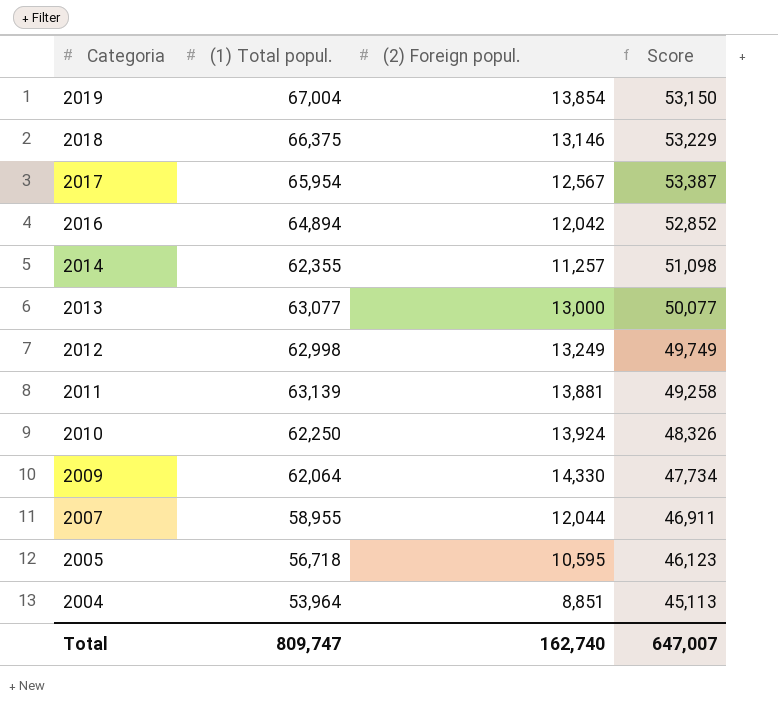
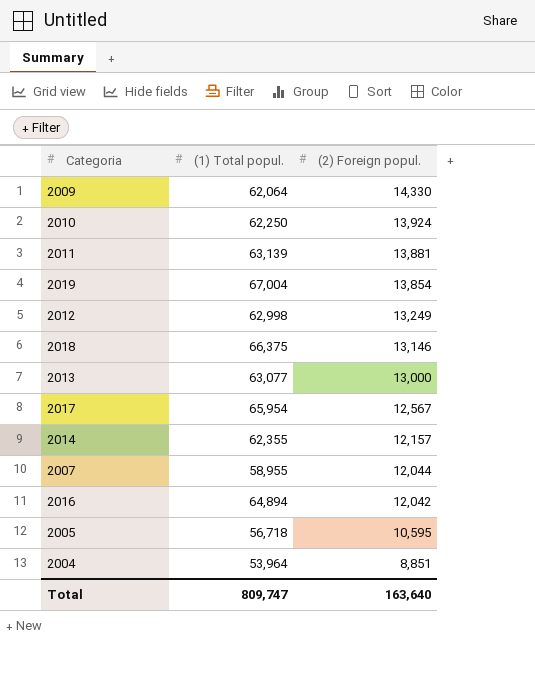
row order: Categoria descending -> (2) Foreign popul. descending
column Score | formula: [(1) Total popul.] - [(2) Foreign popul.] -> none
2014 | (2) Foreign popul.: 11,257 -> 12,157
Total | (2) Foreign popul.: 162,740 -> 163,640

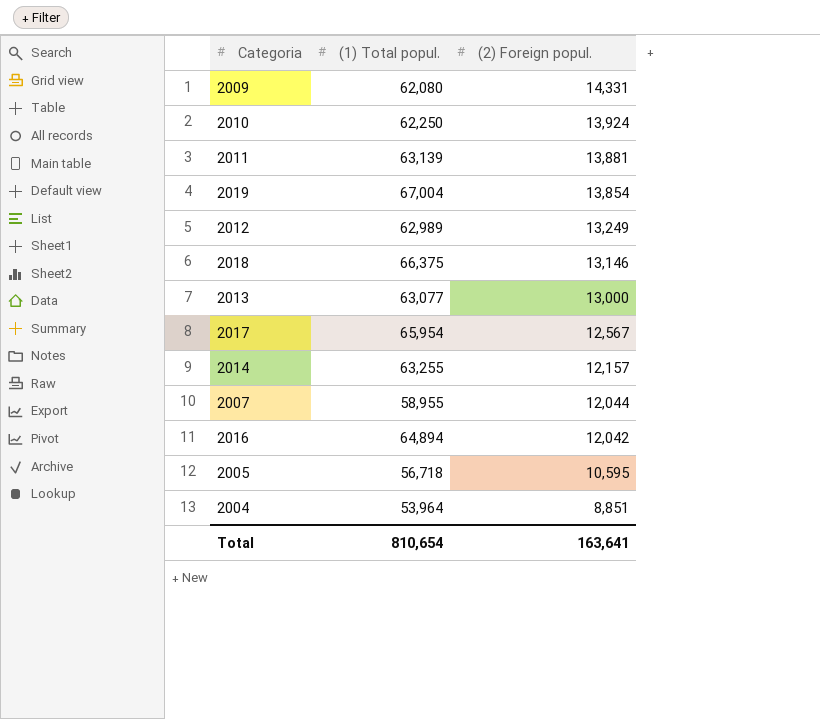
2009 | (1) Total popul.: 62,064 -> 62,080
2009 | (2) Foreign popul.: 14,330 -> 14,331
2012 | (1) Total popul.: 62,998 -> 62,989
2014 | (1) Total popul.: 62,355 -> 63,255
Total | (1) Total popul.: 809,747 -> 810,654
Total | (2) Foreign popul.: 163,640 -> 163,641

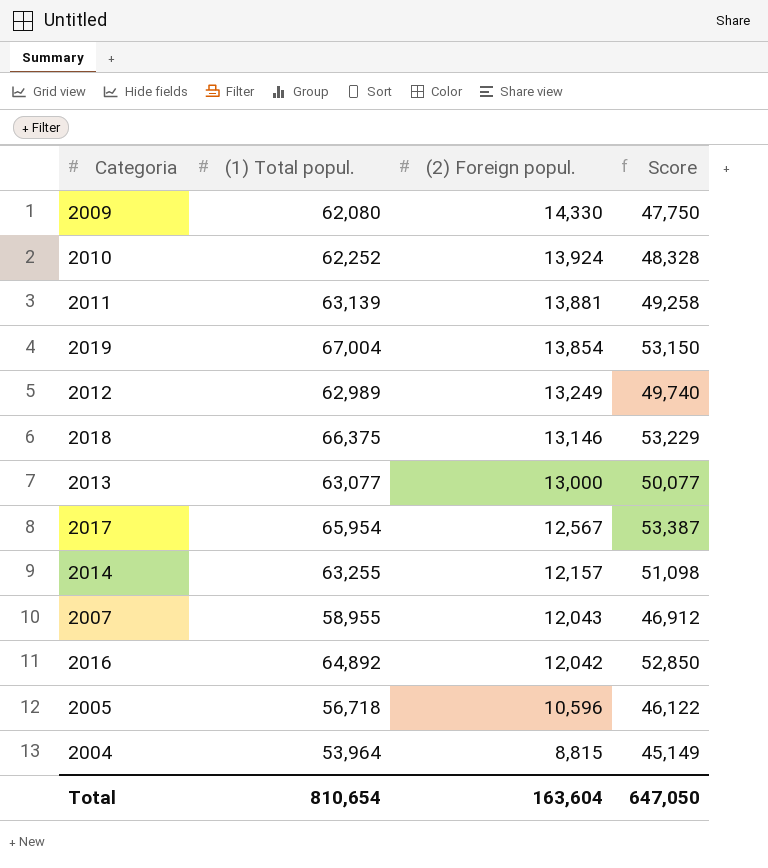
column Score | formula: none -> [(1) Total popul.] - [(2) Foreign popul.]
2009 | (2) Foreign popul.: 14,331 -> 14,330
2010 | (1) Total popul.: 62,250 -> 62,252
2007 | (2) Foreign popul.: 12,044 -> 12,043
2016 | (1) Total popul.: 64,894 -> 64,892
2005 | (2) Foreign popul.: 10,595 -> 10,596
2004 | (2) Foreign popul.: 8,851 -> 8,815
Total | (2) Foreign popul.: 163,641 -> 163,604

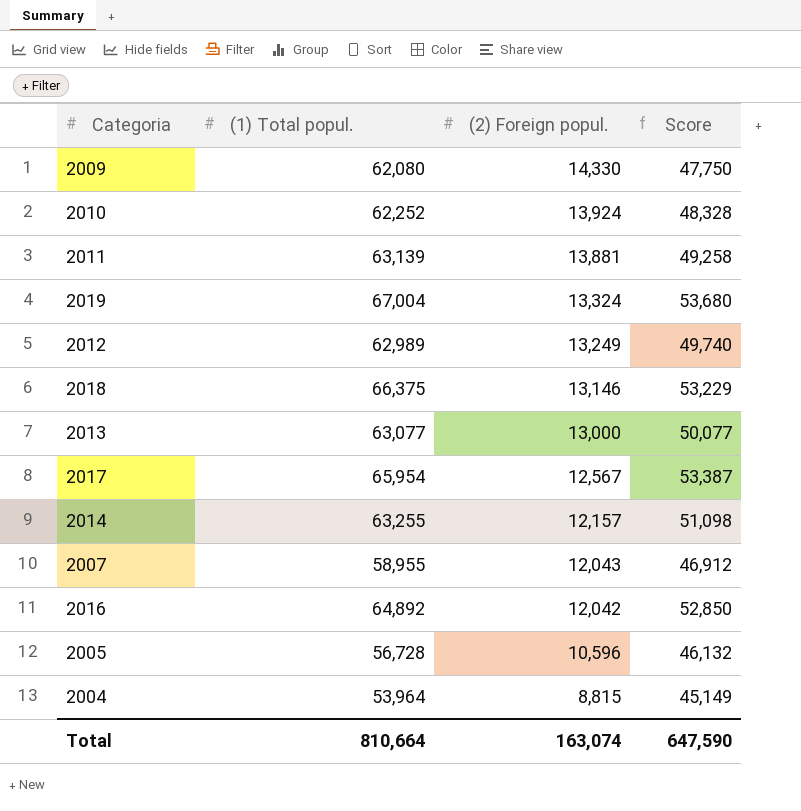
2019 | (2) Foreign popul.: 13,854 -> 13,324
2019 | Score: 53,150 -> 53,680
2005 | (1) Total popul.: 56,718 -> 56,728
2005 | Score: 46,122 -> 46,132
Total | (1) Total popul.: 810,654 -> 810,664
Total | (2) Foreign popul.: 163,604 -> 163,074
Total | Score: 647,050 -> 647,590

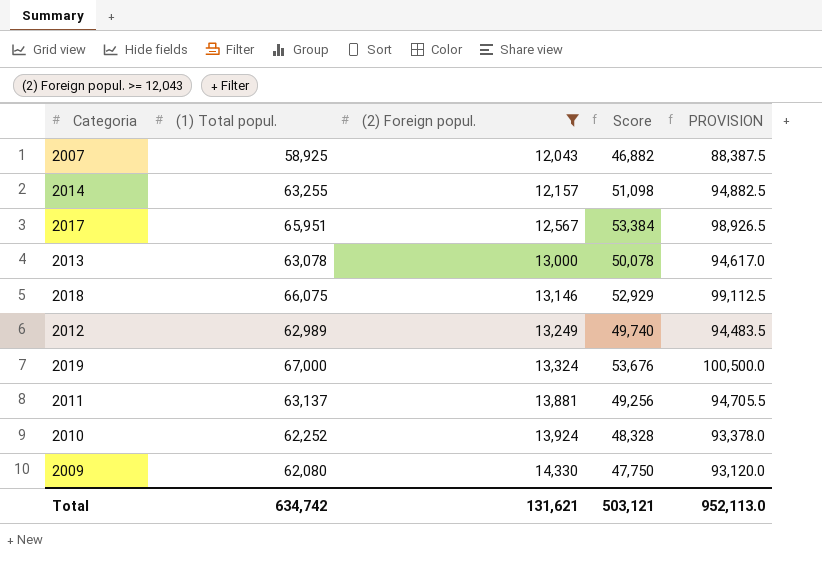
filter: none -> (2) Foreign popul. >= 12,043
row order: (2) Foreign popul. descending -> (2) Foreign popul. ascending
column PROVISION | formula: none -> [(1) Total popul.] * 1.5
2007 | (1) Total popul.: 58,955 -> 58,925
2007 | Score: 46,912 -> 46,882
2017 | (1) Total popul.: 65,954 -> 65,951
2017 | Score: 53,387 -> 53,384
2013 | (1) Total popul.: 63,077 -> 63,078
2013 | Score: 50,077 -> 50,078
2018 | (1) Total popul.: 66,375 -> 66,075
2018 | Score: 53,229 -> 52,929
2019 | (1) Total popul.: 67,004 -> 67,000
2019 | Score: 53,680 -> 53,676
2011 | (1) Total popul.: 63,139 -> 63,137
2011 | Score: 49,258 -> 49,256
Total | (1) Total popul.: 810,664 -> 634,742
Total | (2) Foreign popul.: 163,074 -> 131,621
Total | Score: 647,590 -> 503,121

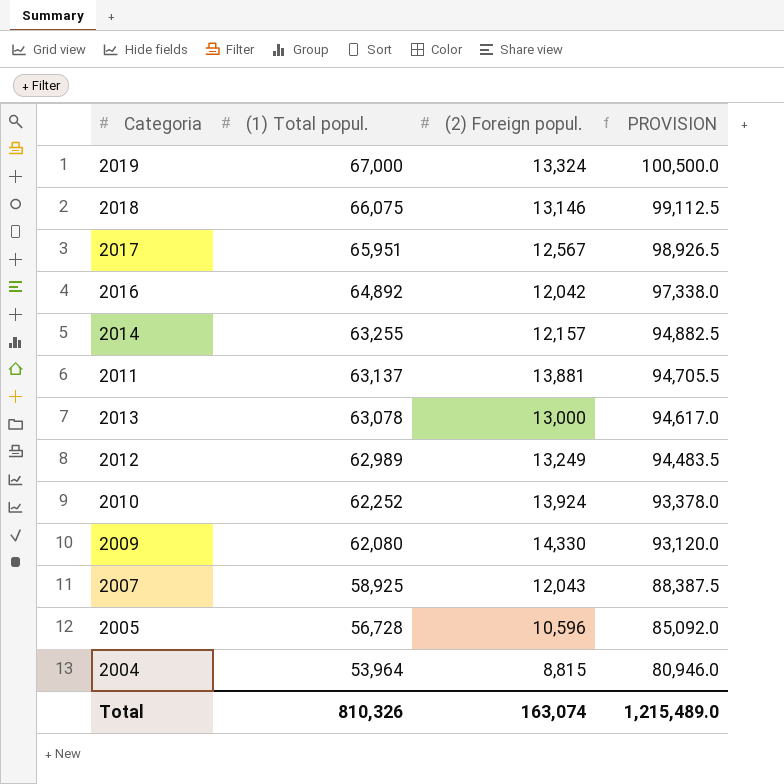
filter: (2) Foreign popul. >= 12,043 -> none
row order: (2) Foreign popul. ascending -> (1) Total popul. descending
column Score | formula: [(1) Total popul.] - [(2) Foreign popul.] -> none
Total | (1) Total popul.: 634,742 -> 810,326
Total | (2) Foreign popul.: 131,621 -> 163,074
Total | PROVISION: 952,113.0 -> 1,215,489.0

